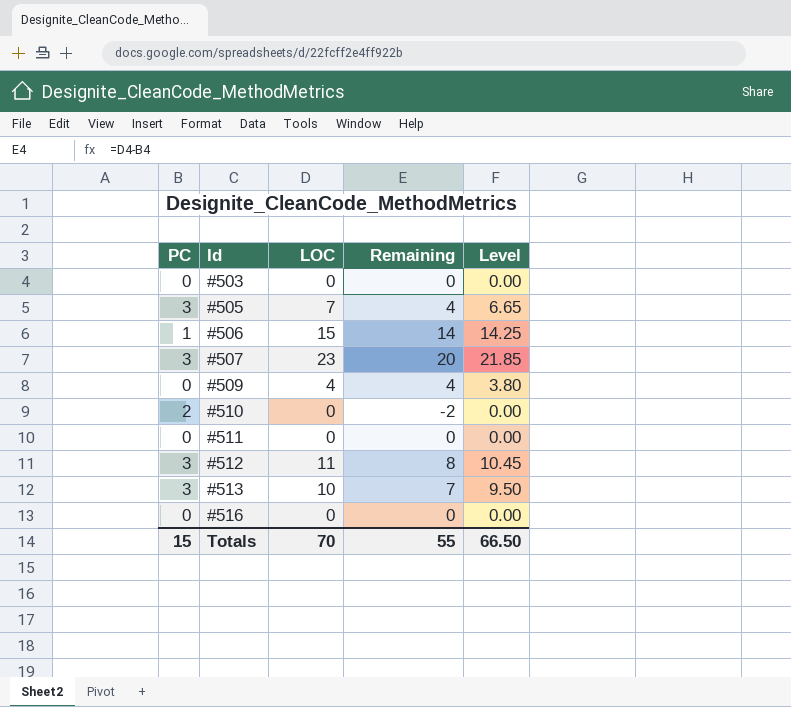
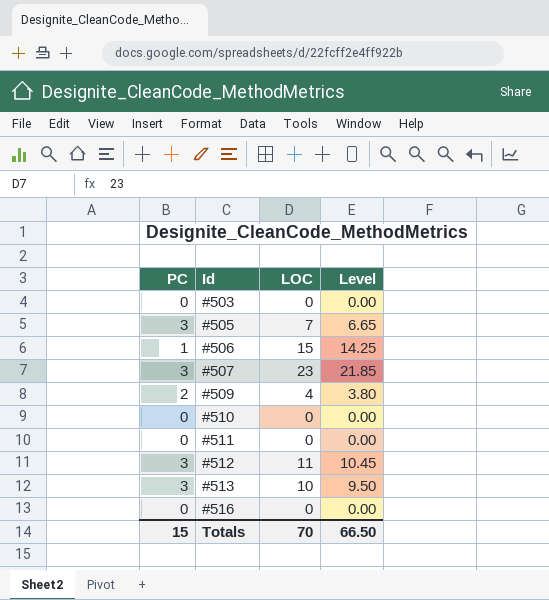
column Remaining | formula: [LOC] - [PC] -> none
#509 | PC: 0 -> 2
#510 | PC: 2 -> 0

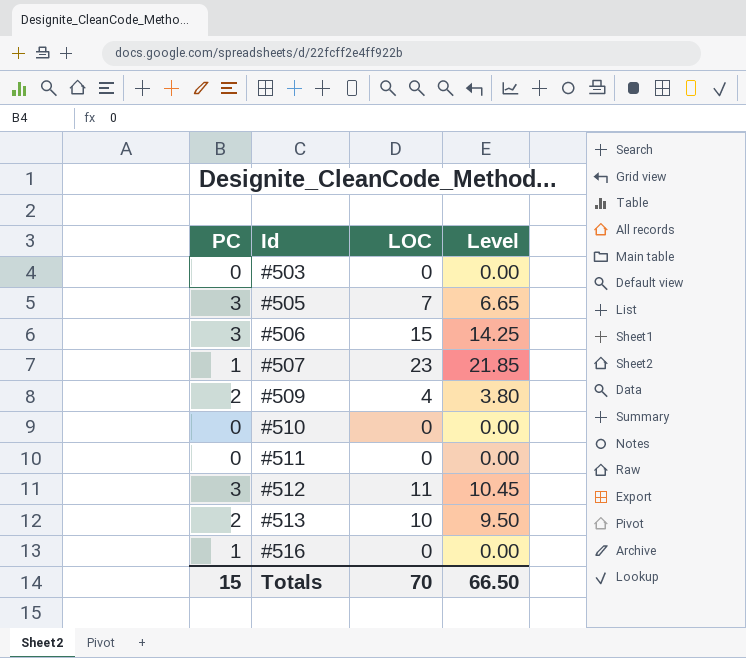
#506 | PC: 1 -> 3
#507 | PC: 3 -> 1
#513 | PC: 3 -> 2
#516 | PC: 0 -> 1

